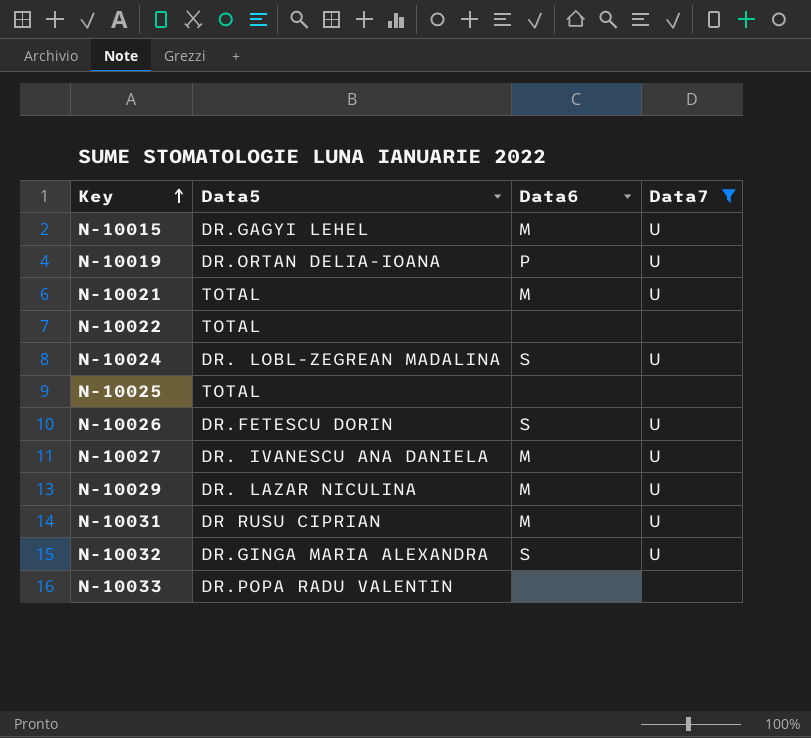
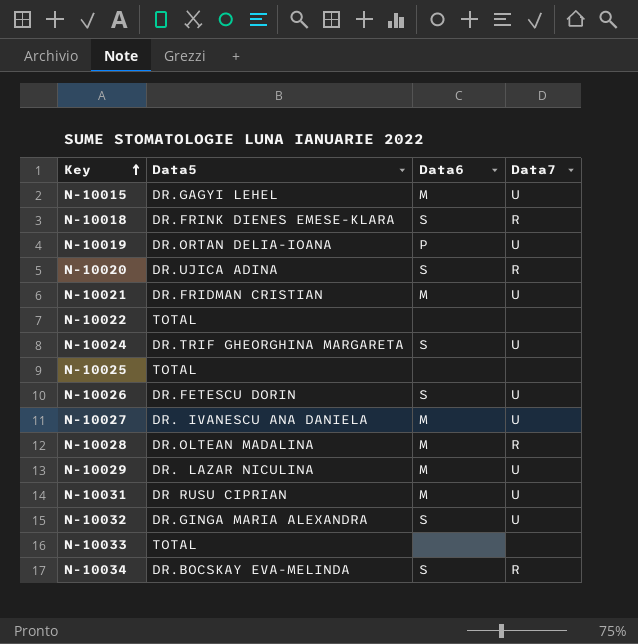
filter: Data7 != R -> none
N-10021 | Data5: TOTAL -> DR.FRIDMAN CRISTIAN
N-10024 | Data5: DR. LOBL-ZEGREAN MADALINA -> DR.TRIF GHEORGHINA MARGARETA
N-10033 | Data5: DR.POPA RADU VALENTIN -> TOTAL

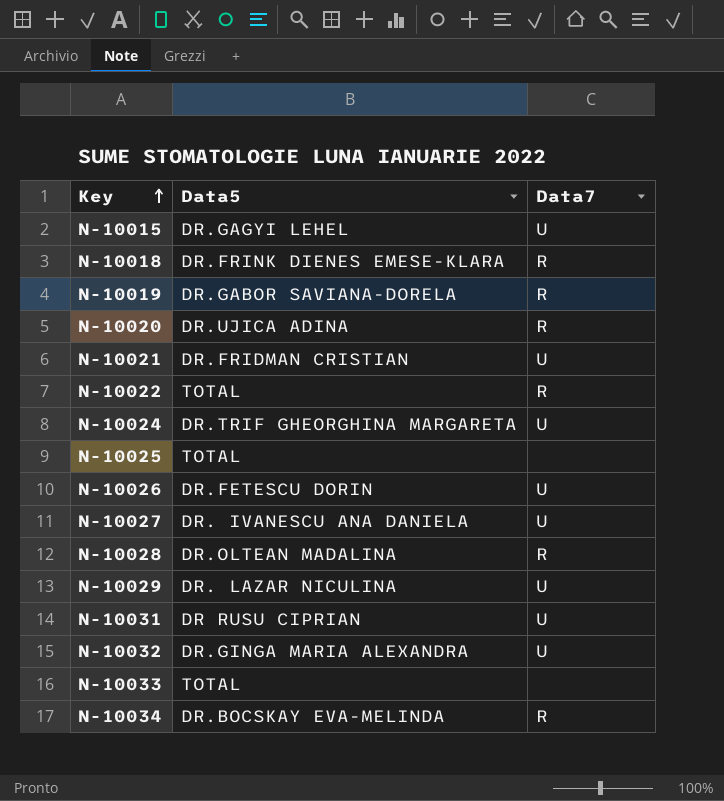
column Data6 | position: 3 -> none
N-10019 | Data5: DR.ORTAN DELIA-IOANA -> DR.GABOR SAVIANA-DORELA
N-10019 | Data7: U -> R
N-10022 | Data7: none -> R

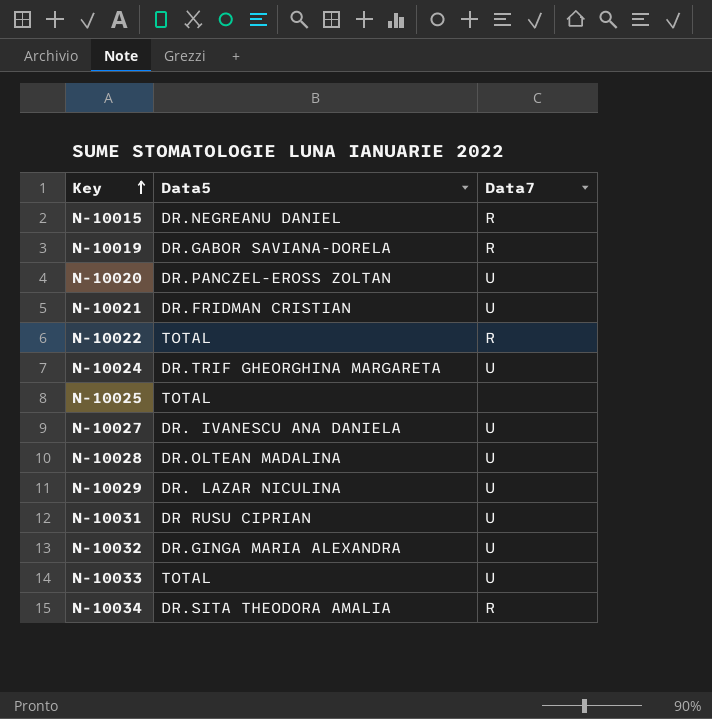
row N-10018: DR.FRINK DIENES EMESE-KLARA | R -> none
row N-10026: DR.FETESCU DORIN | U -> none
N-10015 | Data5: DR.GAGYI LEHEL -> DR.NEGREANU DANIEL
N-10015 | Data7: U -> R
N-10020 | Data5: DR.UJICA ADINA -> DR.PANCZEL-EROSS ZOLTAN
N-10020 | Data7: R -> U
N-10028 | Data7: R -> U
N-10033 | Data7: none -> U
N-10034 | Data5: DR.BOCSKAY EVA-MELINDA -> DR.SITA THEODORA AMALIA

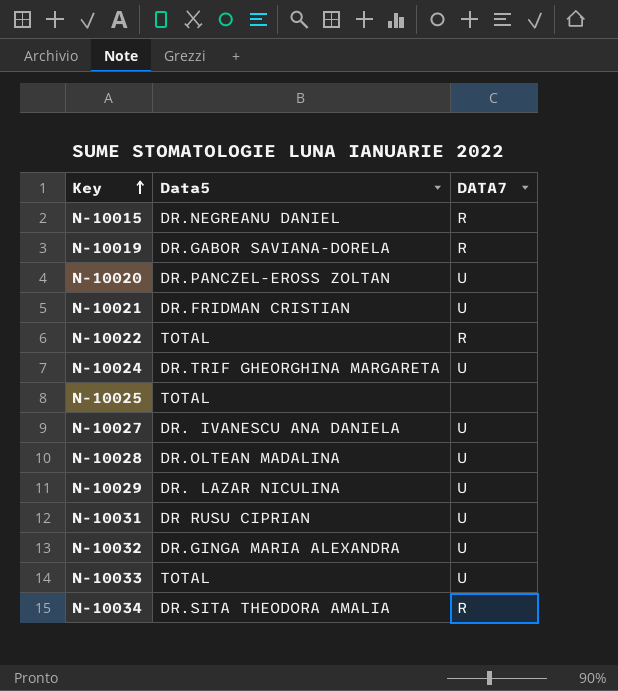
column name: Data7 -> DATA7

